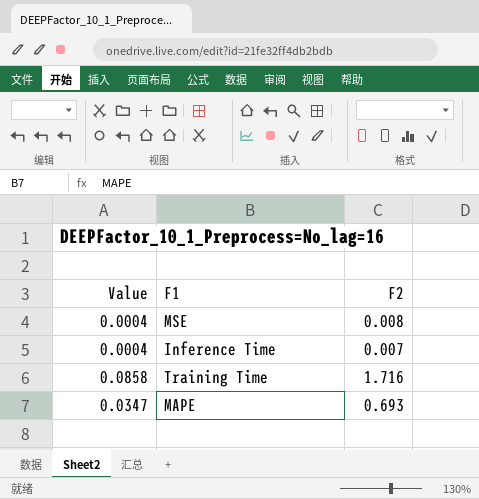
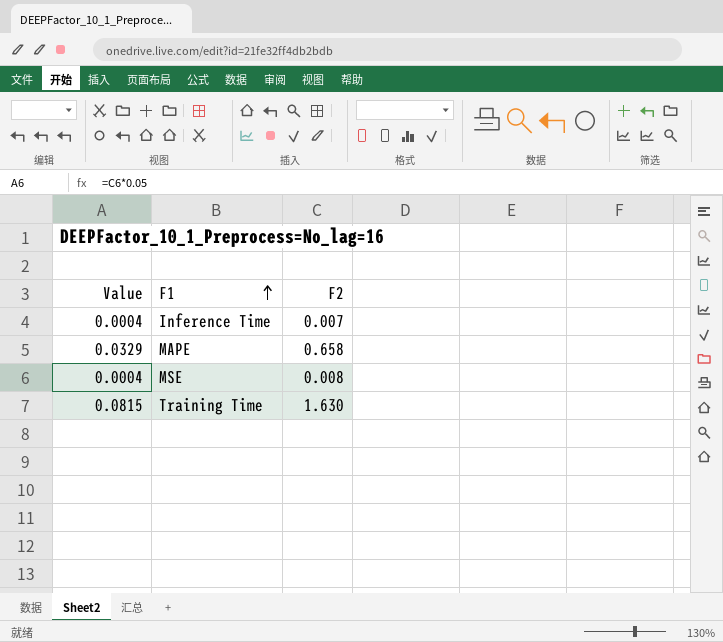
row order: none -> F1 ascending
MAPE | Value: 0.0347 -> 0.0329
MAPE | F2: 0.693 -> 0.658
Training Time | Value: 0.0858 -> 0.0815
Training Time | F2: 1.716 -> 1.630

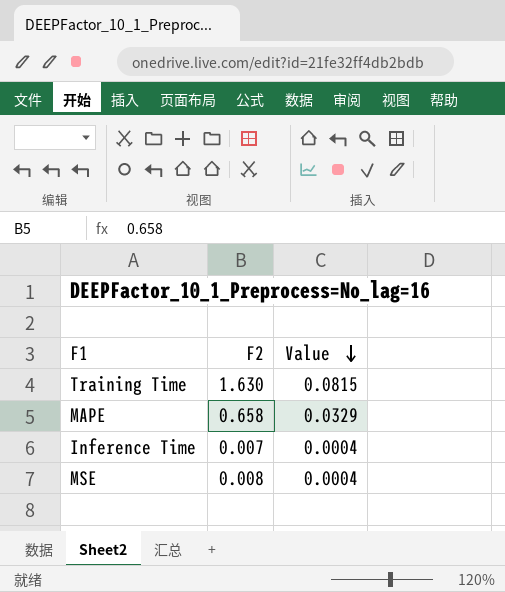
row order: F1 ascending -> Value descending
column Value | position: 1 -> 3

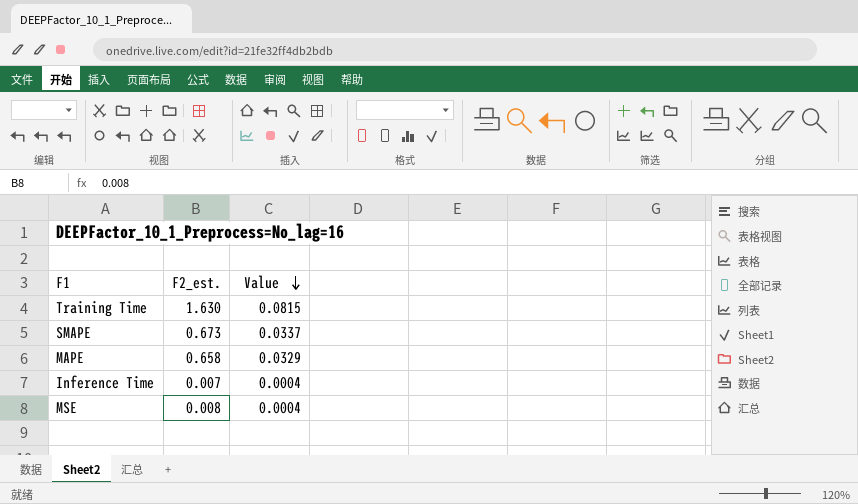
column name: F2 -> F2_est.
row SMAPE: none -> 0.673 | 0.0337

